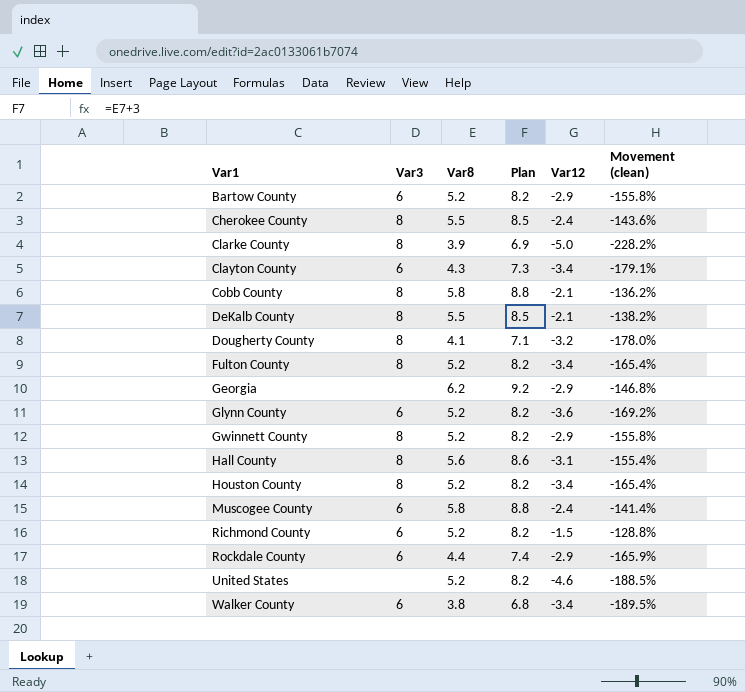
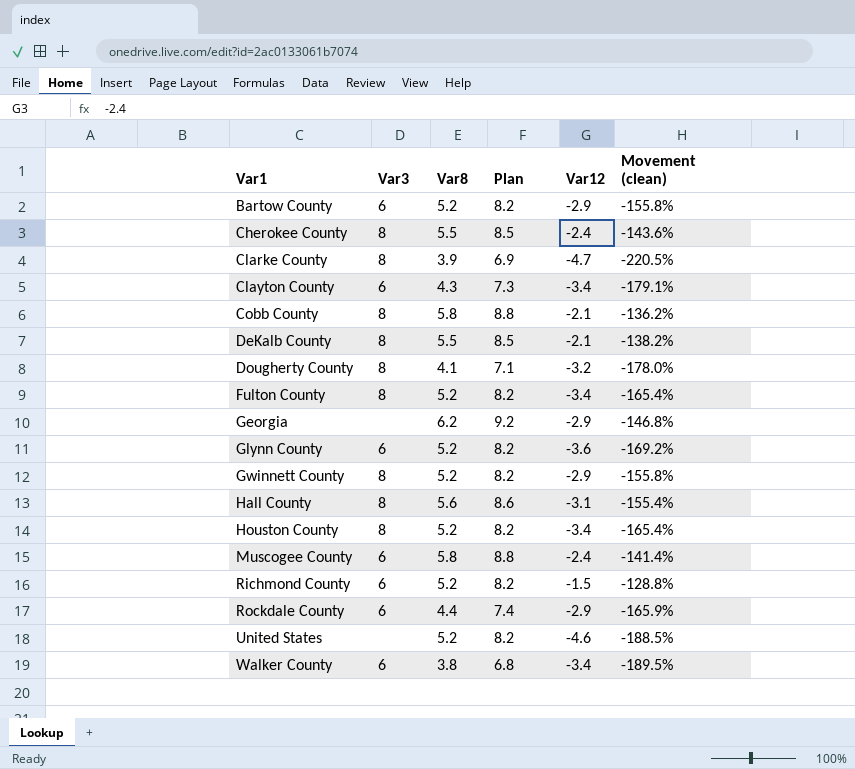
Clarke County | Var12: -5.0 -> -4.7
Clarke County | Movement (clean): -228.2% -> -220.5%

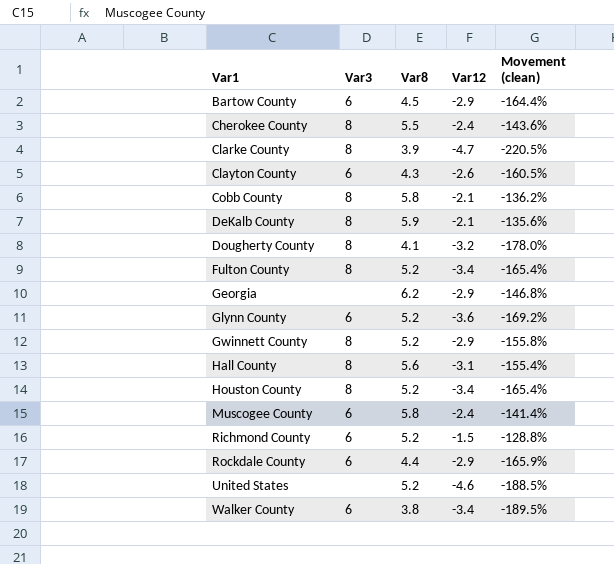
column Plan | formula: [Var8] + 3 -> none
Bartow County | Var8: 5.2 -> 4.5
Bartow County | Movement (clean): -155.8% -> -164.4%
Clayton County | Var12: -3.4 -> -2.6
Clayton County | Movement (clean): -179.1% -> -160.5%
DeKalb County | Var8: 5.5 -> 5.9
DeKalb County | Movement (clean): -138.2% -> -135.6%

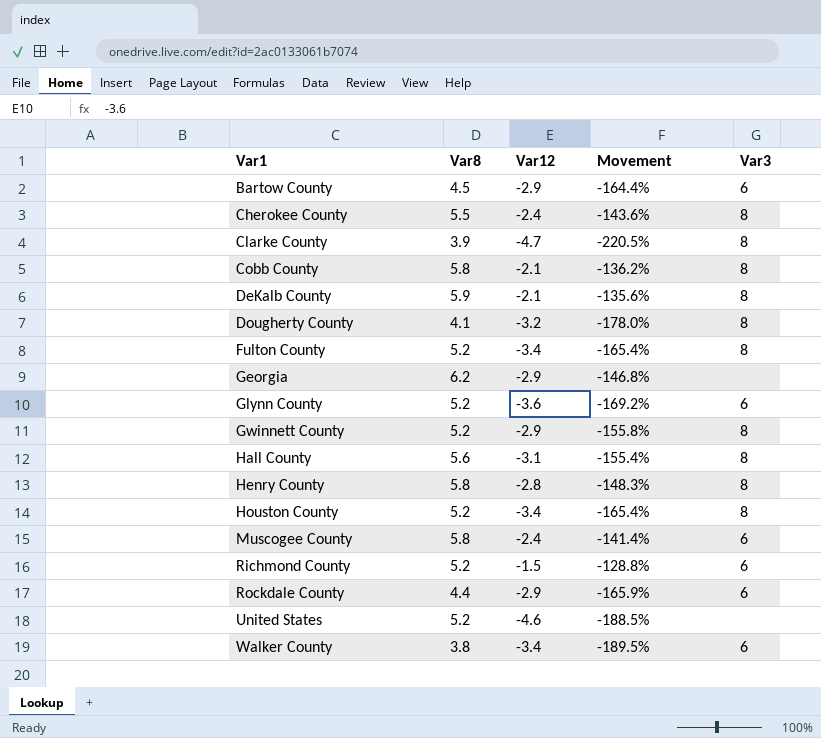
column name: Movement (clean) -> Movement
column Var3 | position: 2 -> 5
row Clayton County: 6 | 4.3 | -2.6 | -160.5% -> none
row Henry County: none -> 5.8 | -2.8 | -148.3% | 8

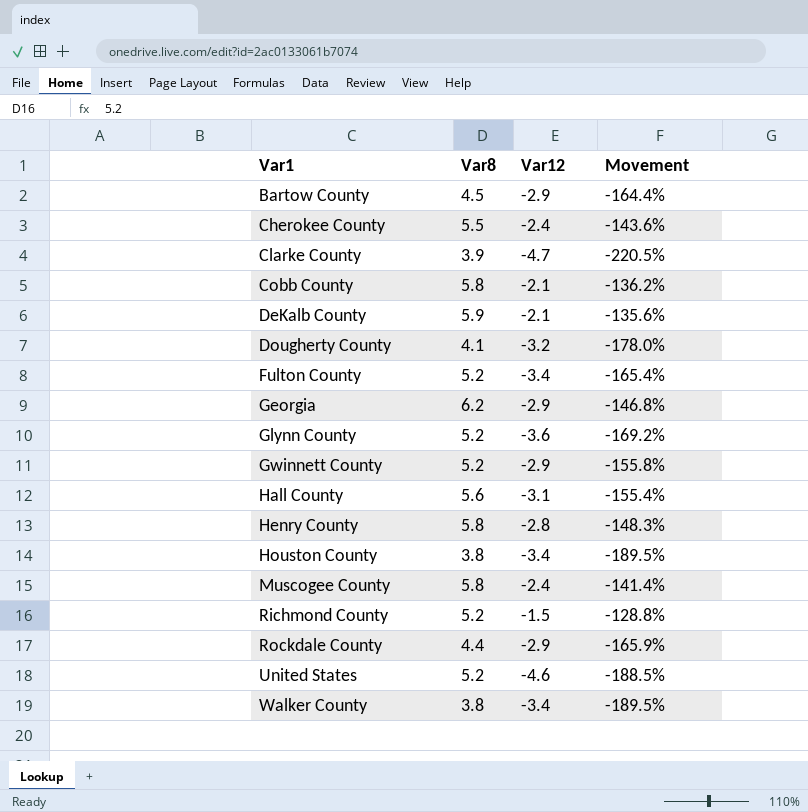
column Var3 | position: 5 -> none
Houston County | Var8: 5.2 -> 3.8
Houston County | Movement: -165.4% -> -189.5%

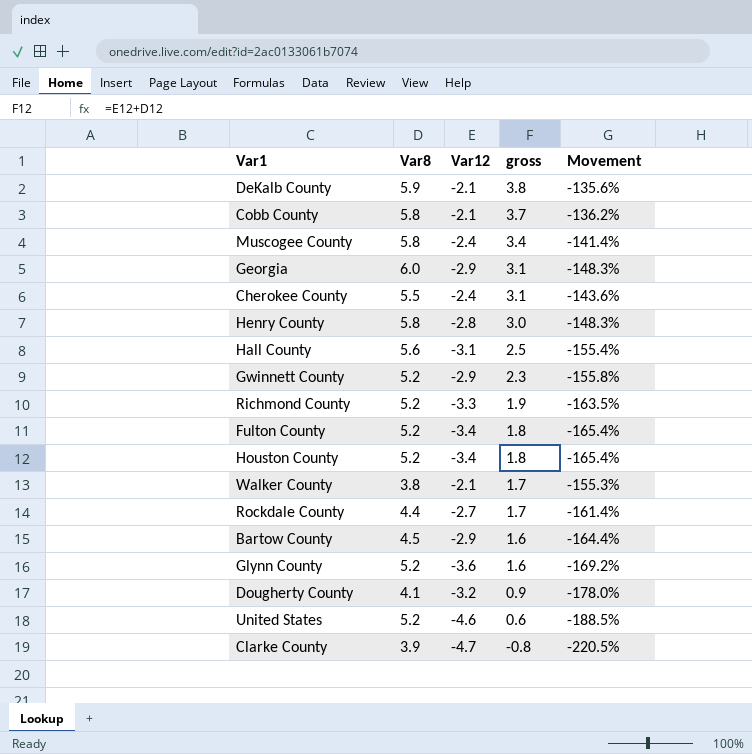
row order: Var1 ascending -> gross descending
column gross | formula: none -> [Var8] + [Var12]
Georgia | Var8: 6.2 -> 6.0
Georgia | Movement: -146.8% -> -148.3%
Richmond County | Var12: -1.5 -> -3.3
Richmond County | Movement: -128.8% -> -163.5%
Houston County | Var8: 3.8 -> 5.2
Houston County | Movement: -189.5% -> -165.4%
Walker County | Var12: -3.4 -> -2.1
Walker County | Movement: -189.5% -> -155.3%
Rockdale County | Var12: -2.9 -> -2.7
Rockdale County | Movement: -165.9% -> -161.4%

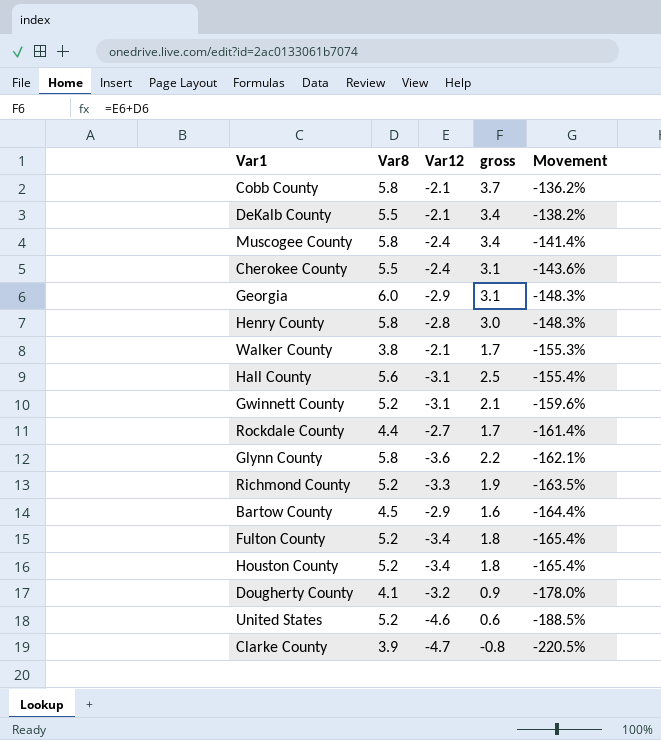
row order: gross descending -> Movement descending
DeKalb County | Var8: 5.9 -> 5.5
DeKalb County | gross: 3.8 -> 3.4
DeKalb County | Movement: -135.6% -> -138.2%
Gwinnett County | Var12: -2.9 -> -3.1
Gwinnett County | gross: 2.3 -> 2.1
Gwinnett County | Movement: -155.8% -> -159.6%
Glynn County | Var8: 5.2 -> 5.8
Glynn County | gross: 1.6 -> 2.2
Glynn County | Movement: -169.2% -> -162.1%

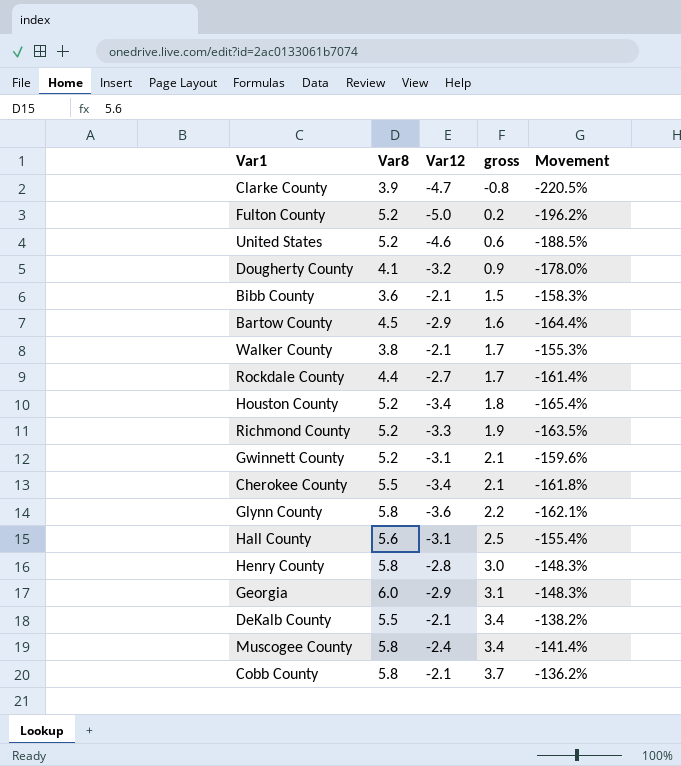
row order: Movement descending -> gross ascending
Fulton County | Var12: -3.4 -> -5.0
Fulton County | gross: 1.8 -> 0.2
Fulton County | Movement: -165.4% -> -196.2%
row Bibb County: none -> 3.6 | -2.1 | 1.5 | -158.3%
Cherokee County | Var12: -2.4 -> -3.4
Cherokee County | gross: 3.1 -> 2.1
Cherokee County | Movement: -143.6% -> -161.8%

